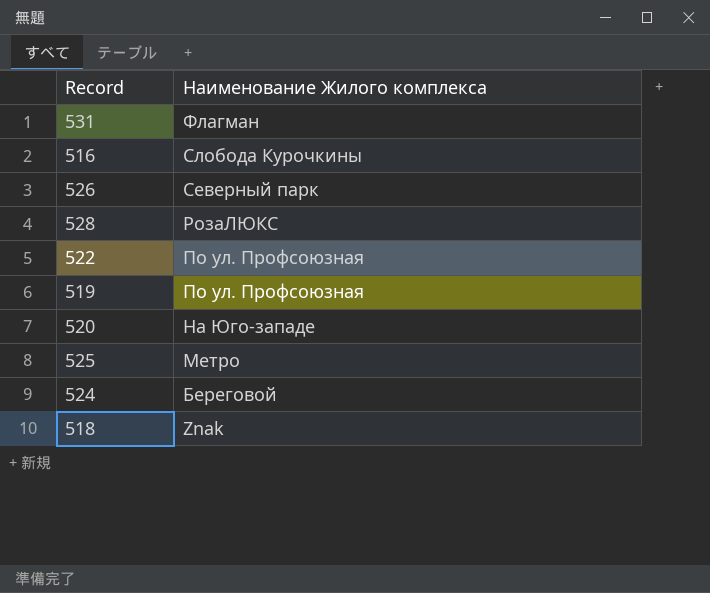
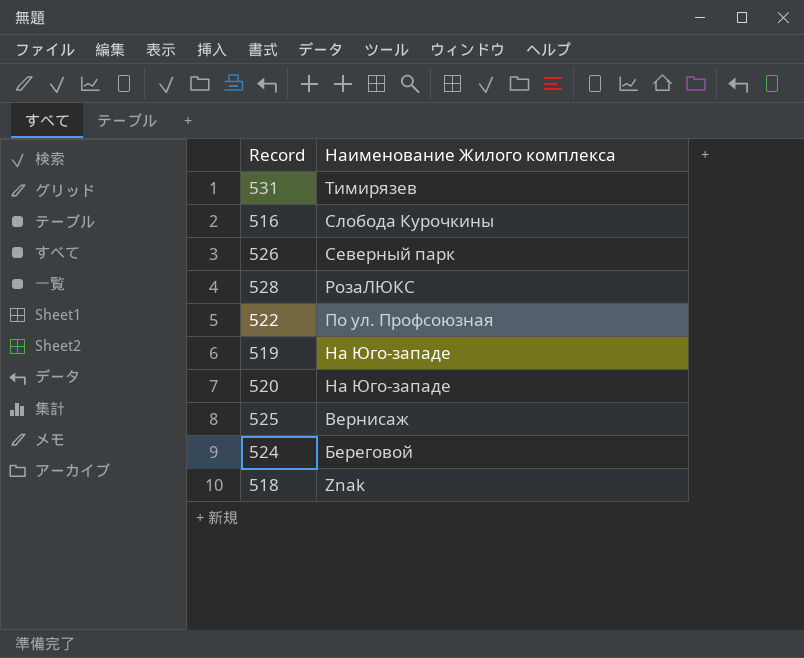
531 | Наименование Жилого комплекса: Флагман -> Тимирязев
519 | Наименование Жилого комплекса: По ул. Профсоюзная -> На Юго-западе
525 | Наименование Жилого комплекса: Метро -> Вернисаж

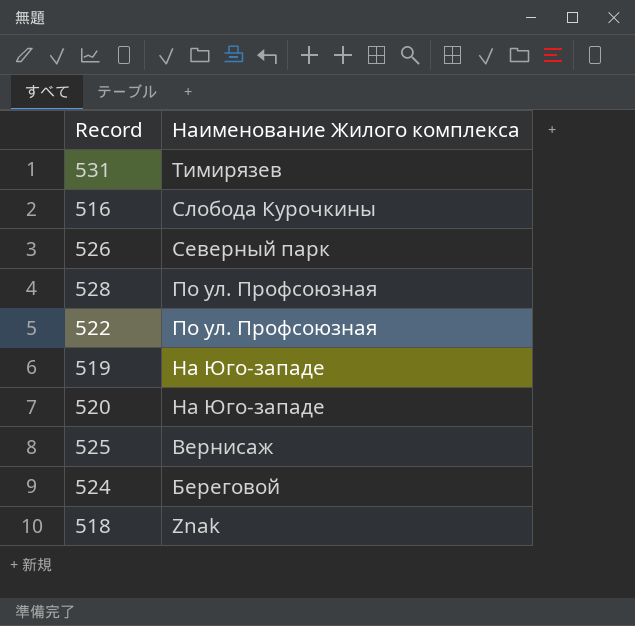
528 | Наименование Жилого комплекса: РозаЛЮКС -> По ул. Профсоюзная

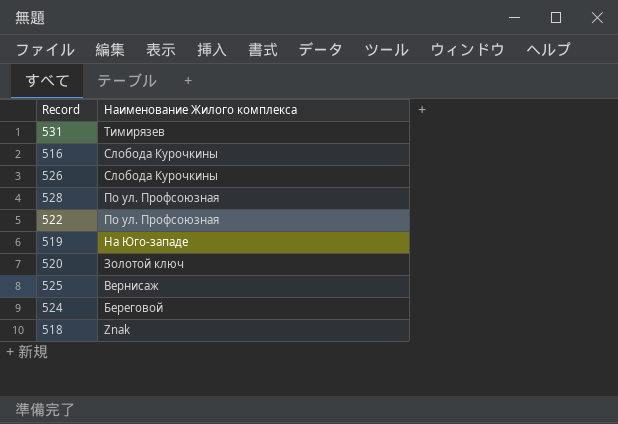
526 | Наименование Жилого комплекса: Северный парк -> Слобода Курочкины
520 | Наименование Жилого комплекса: На Юго-западе -> Золотой ключ

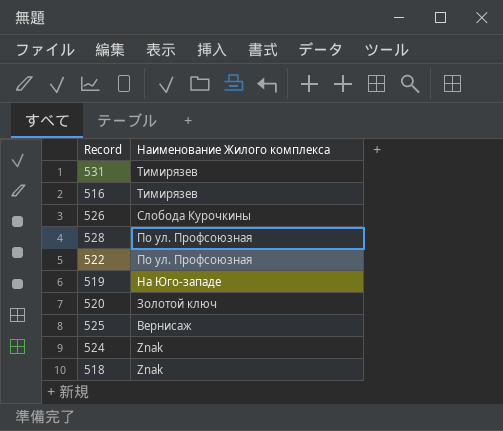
516 | Наименование Жилого комплекса: Слобода Курочкины -> Тимирязев
524 | Наименование Жилого комплекса: Береговой -> Znak

